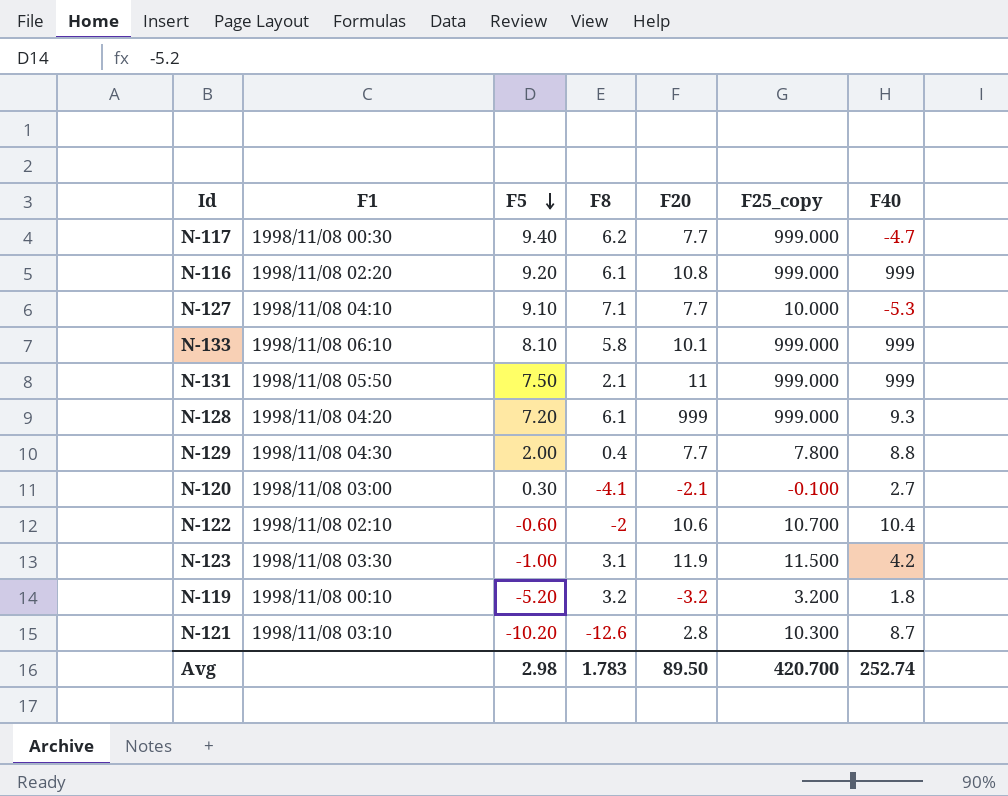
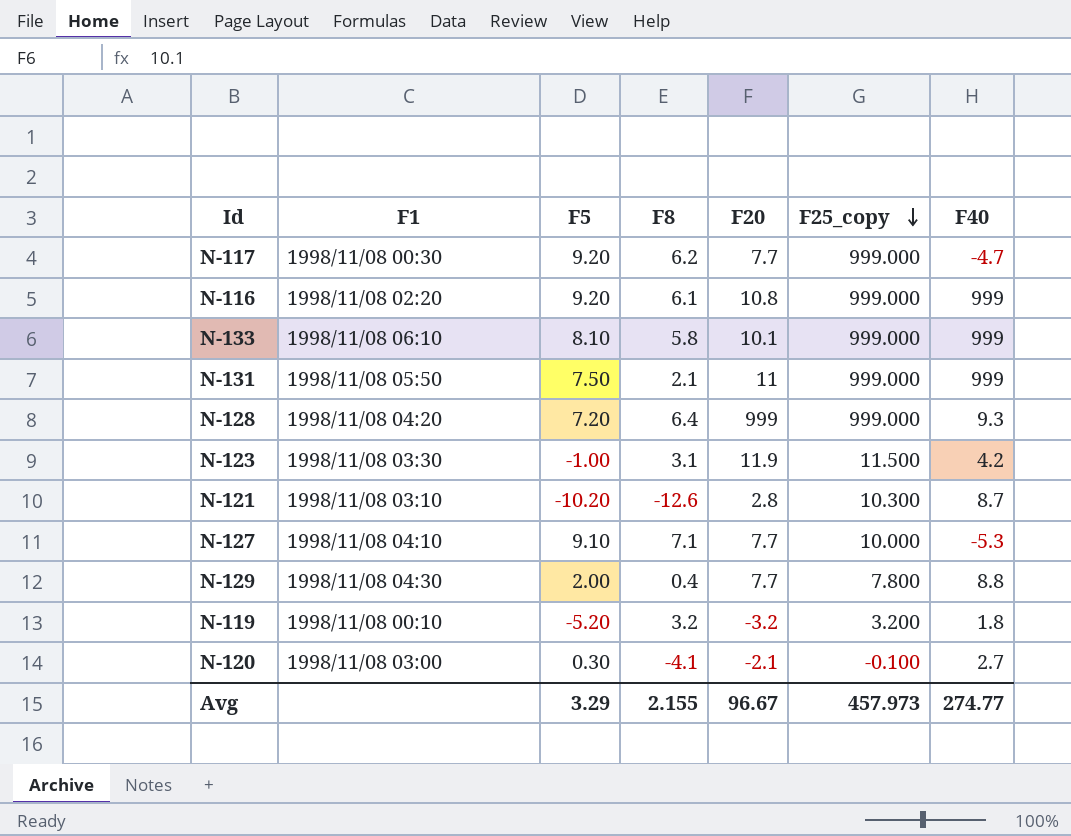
row order: F5 descending -> F25_copy descending
row N-122: 1998/11/08 02:10 | -0.60 | -2 | 10.6 | 10.700 | 10.4 -> none
N-117 | F5: 9.40 -> 9.20
N-128 | F8: 6.1 -> 6.4
Avg | F5: 2.98 -> 3.29
Avg | F8: 1.783 -> 2.155
Avg | F20: 89.50 -> 96.67
Avg | F25_copy: 420.700 -> 457.973
Avg | F40: 252.74 -> 274.77

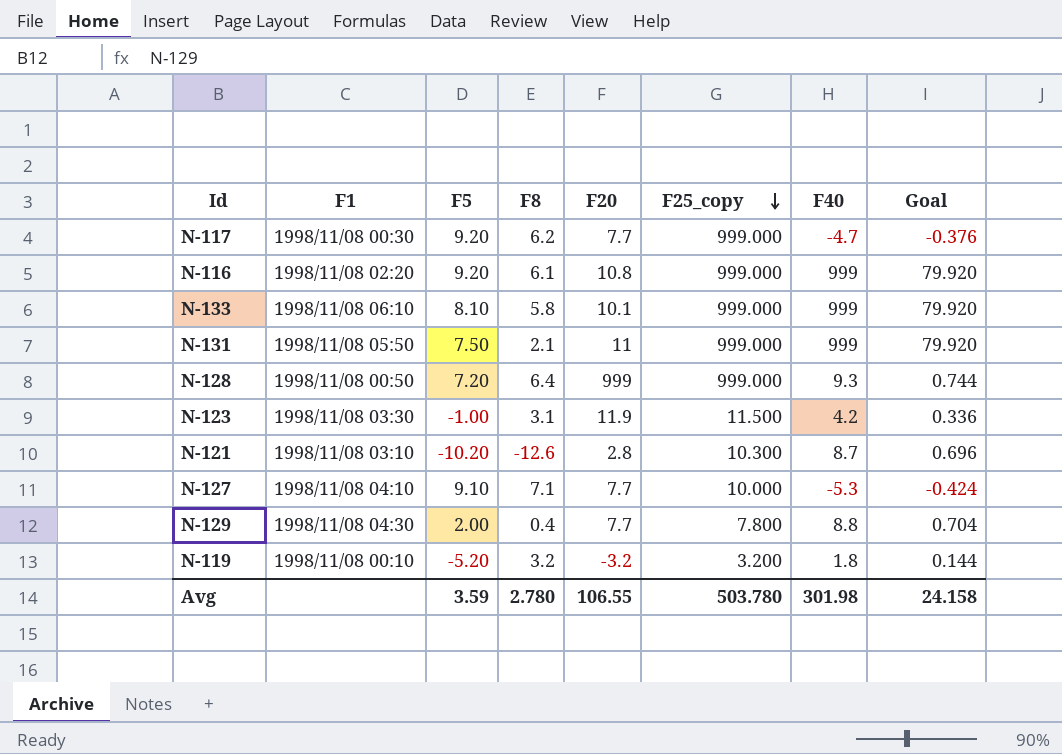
column Goal | formula: none -> [F40] * 0.08
row N-120: 1998/11/08 03:00 | 0.30 | -4.1 | -2.1 | -0.100 | 2.7 -> none
N-128 | F1: 1998/11/08 04:20 -> 1998/11/08 00:50
Avg | F5: 3.29 -> 3.59
Avg | F8: 2.155 -> 2.780
Avg | F20: 96.67 -> 106.55
Avg | F25_copy: 457.973 -> 503.780
Avg | F40: 274.77 -> 301.98

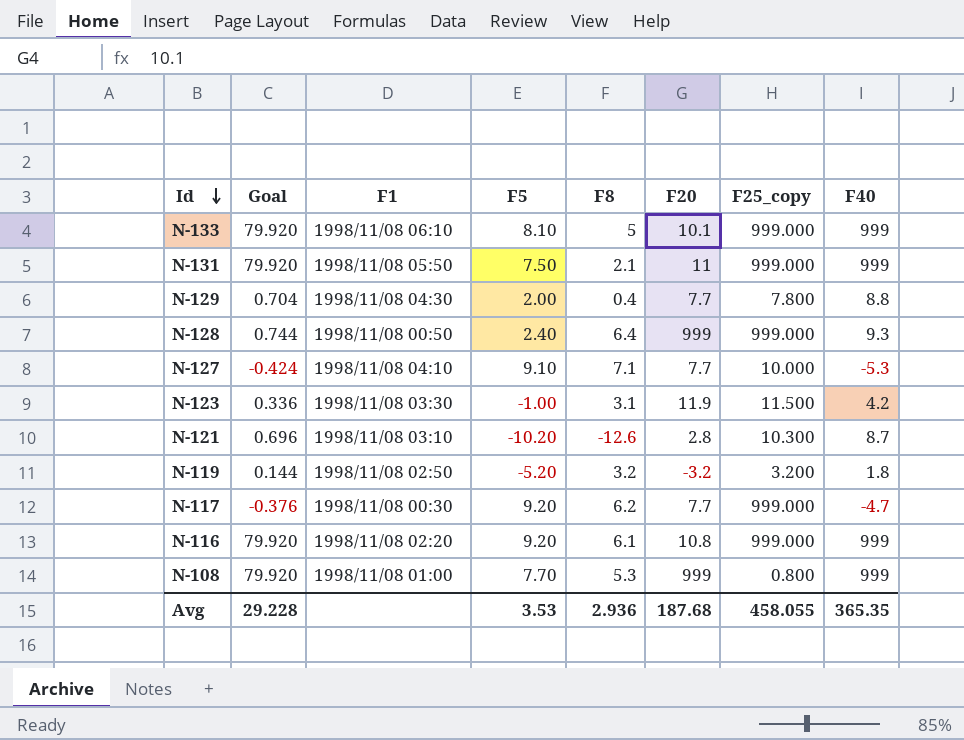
row order: F25_copy descending -> Id descending
column Goal | position: 8 -> 2
N-133 | F8: 5.8 -> 5
N-128 | F5: 7.20 -> 2.40
N-119 | F1: 1998/11/08 00:10 -> 1998/11/08 02:50
row N-108: none -> 79.920 | 1998/11/08 01:00 | 7.70 | 5.3 | 999 | 0.800 | 999
Avg | Goal: 24.158 -> 29.228
Avg | F5: 3.59 -> 3.53
Avg | F8: 2.780 -> 2.936
Avg | F20: 106.55 -> 187.68
Avg | F25_copy: 503.780 -> 458.055
Avg | F40: 301.98 -> 365.35

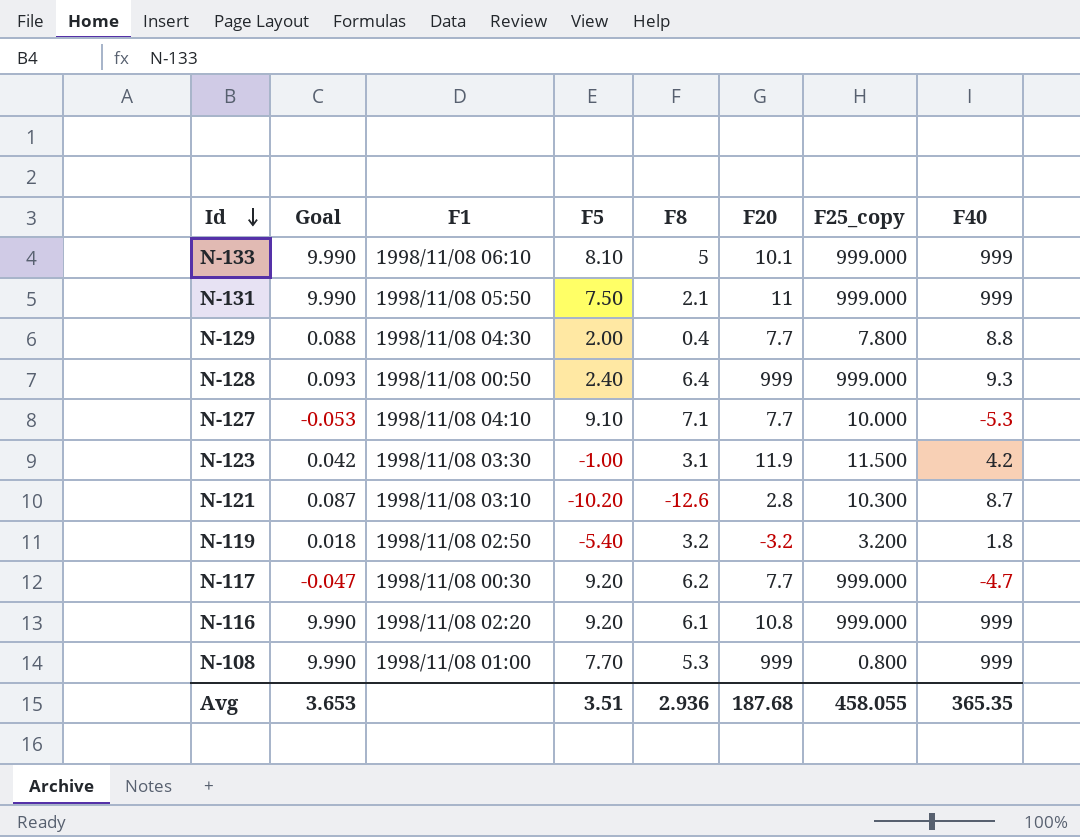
column Goal | formula: [F40] * 0.08 -> [F40] * 0.01
N-119 | F5: -5.20 -> -5.40
Avg | Goal: 29.228 -> 3.653
Avg | F5: 3.53 -> 3.51

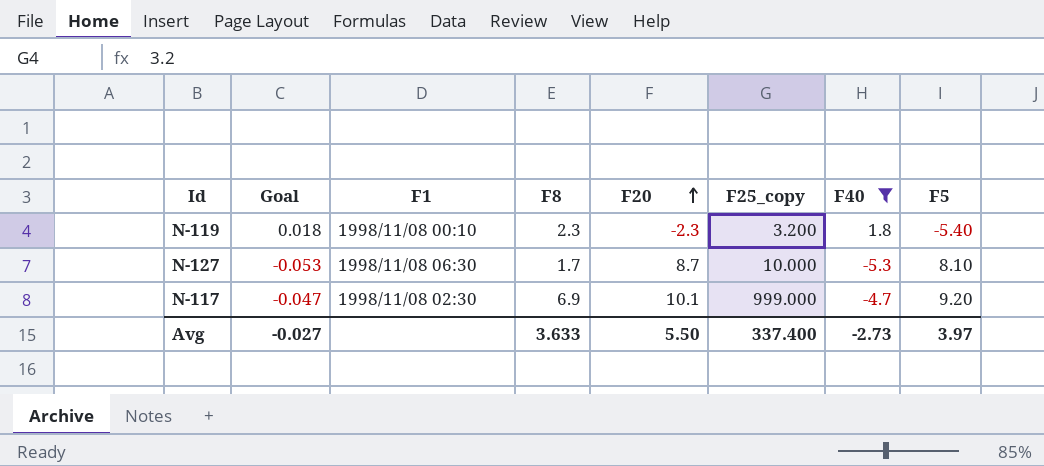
filter: none -> F40 <= 1.8
row order: Id descending -> F20 ascending
column F5 | position: 4 -> 8
N-119 | F1: 1998/11/08 02:50 -> 1998/11/08 00:10
N-119 | F8: 3.2 -> 2.3
N-119 | F20: -3.2 -> -2.3
N-127 | F1: 1998/11/08 04:10 -> 1998/11/08 06:30
N-127 | F8: 7.1 -> 1.7
N-127 | F20: 7.7 -> 8.7
N-127 | F5: 9.10 -> 8.10
N-117 | F1: 1998/11/08 00:30 -> 1998/11/08 02:30
N-117 | F8: 6.2 -> 6.9
N-117 | F20: 7.7 -> 10.1
Avg | Goal: 3.653 -> -0.027
Avg | F8: 2.936 -> 3.633
Avg | F20: 187.68 -> 5.50
Avg | F25_copy: 458.055 -> 337.400
Avg | F40: 365.35 -> -2.73
Avg | F5: 3.51 -> 3.97

